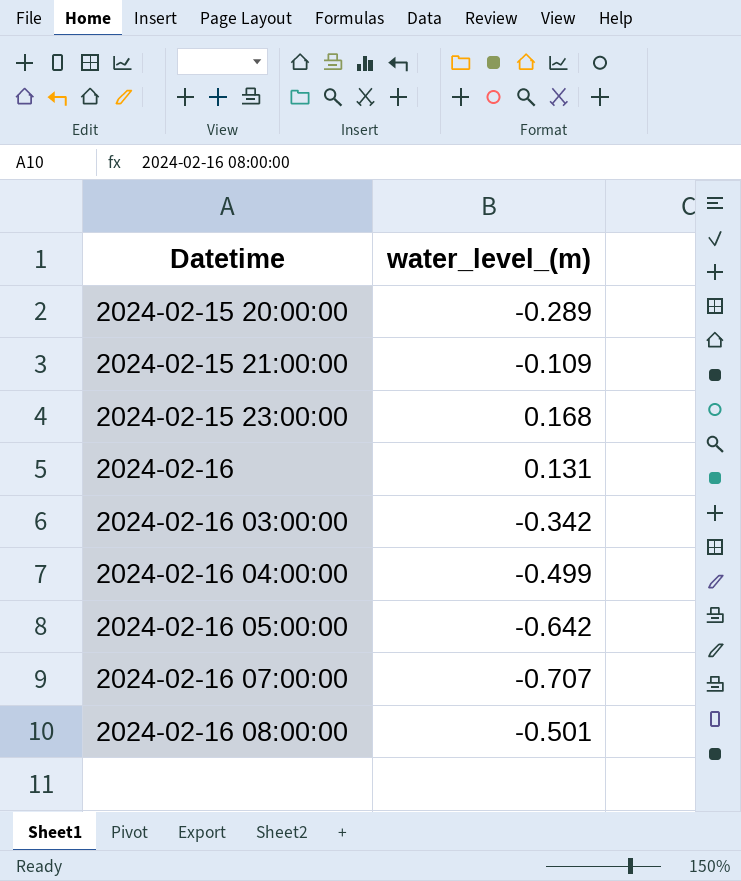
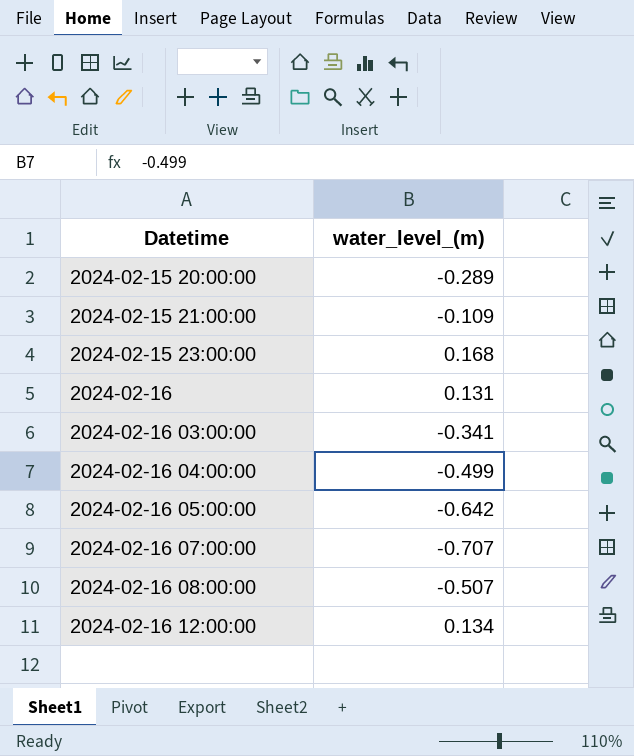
2024-02-16 03:00:00 | water_level_(m): -0.342 -> -0.341
2024-02-16 08:00:00 | water_level_(m): -0.501 -> -0.507
row 2024-02-16 12:00:00: none -> 0.134

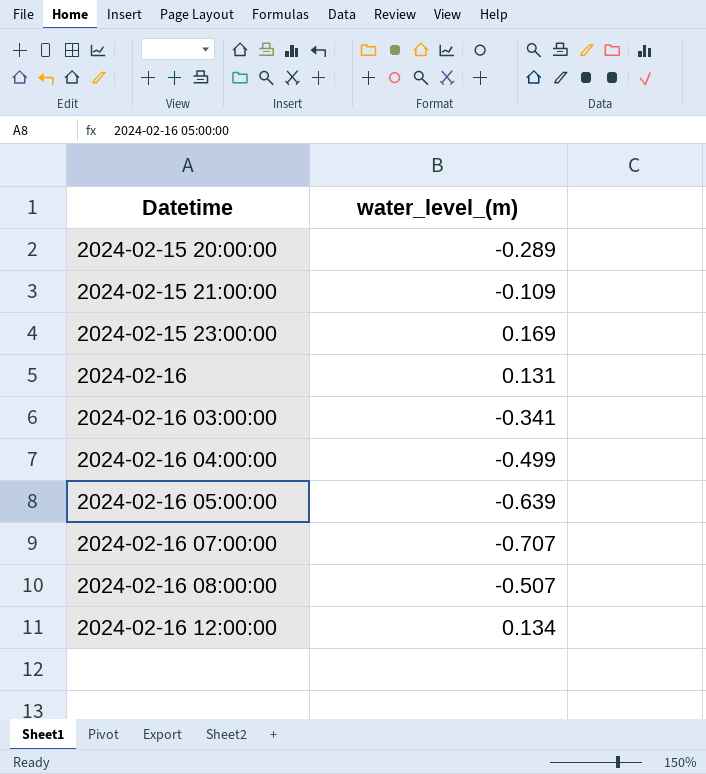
2024-02-15 23:00:00 | water_level_(m): 0.168 -> 0.169
2024-02-16 05:00:00 | water_level_(m): -0.642 -> -0.639

